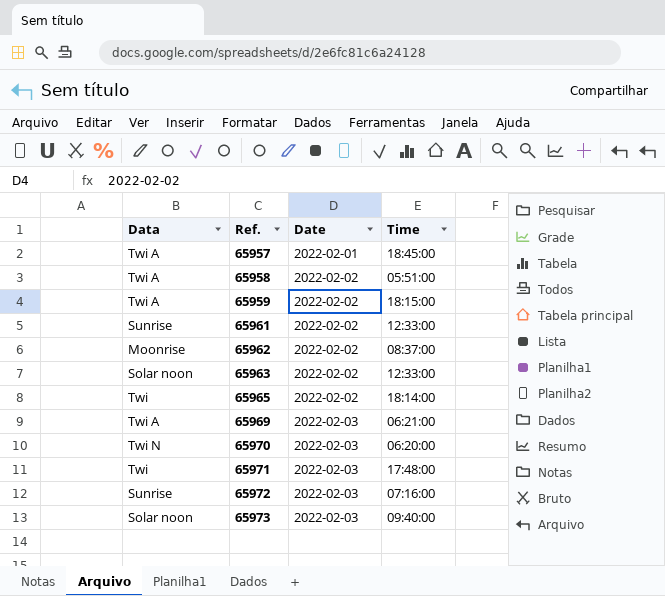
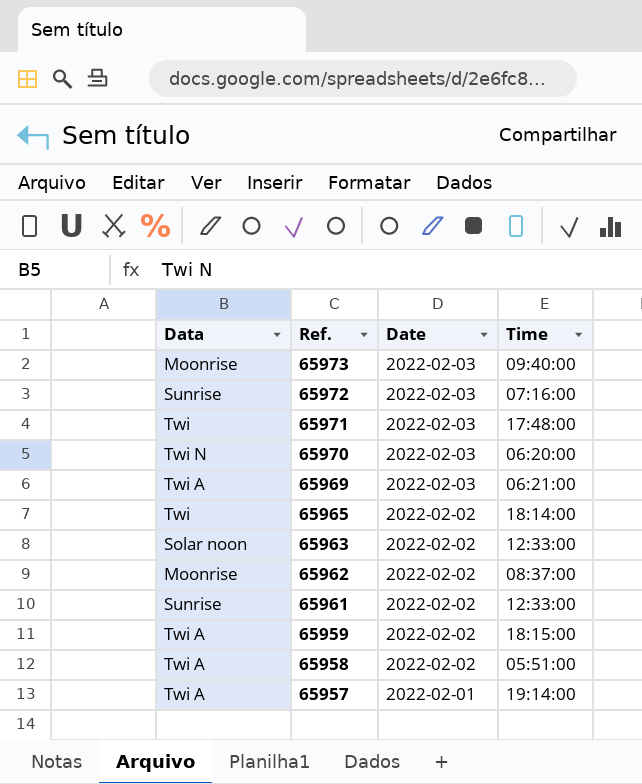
row order: Ref. ascending -> Ref. descending
65973 | Data: Solar noon -> Moonrise
65957 | Time: 18:45:00 -> 19:14:00

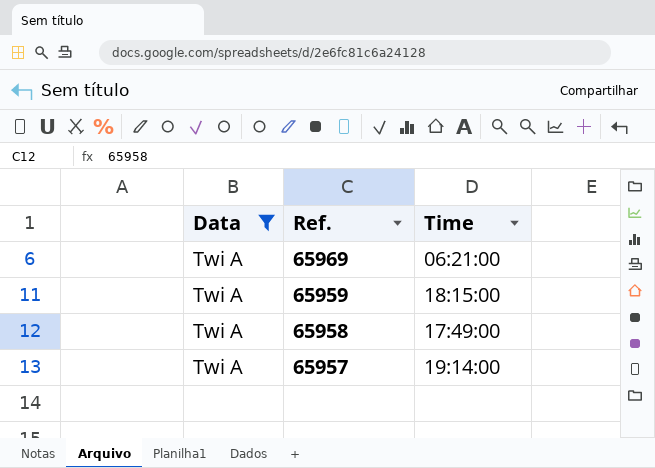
filter: none -> Data = Twi A
column Date | position: 3 -> none
65958 | Time: 05:51:00 -> 17:49:00

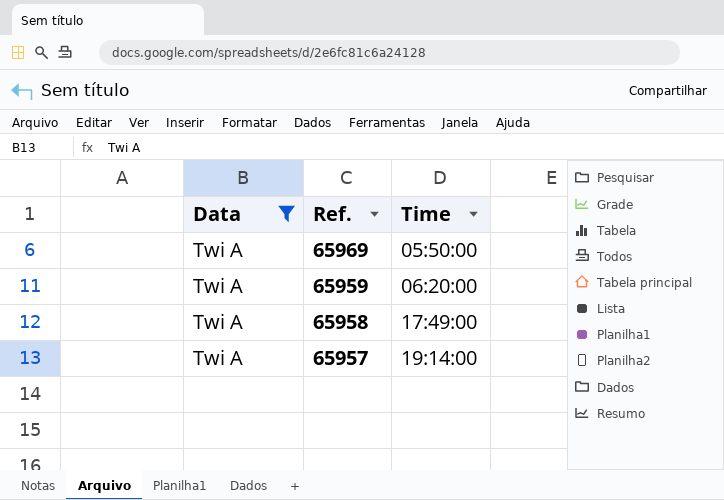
65969 | Time: 06:21:00 -> 05:50:00
65959 | Time: 18:15:00 -> 06:20:00

